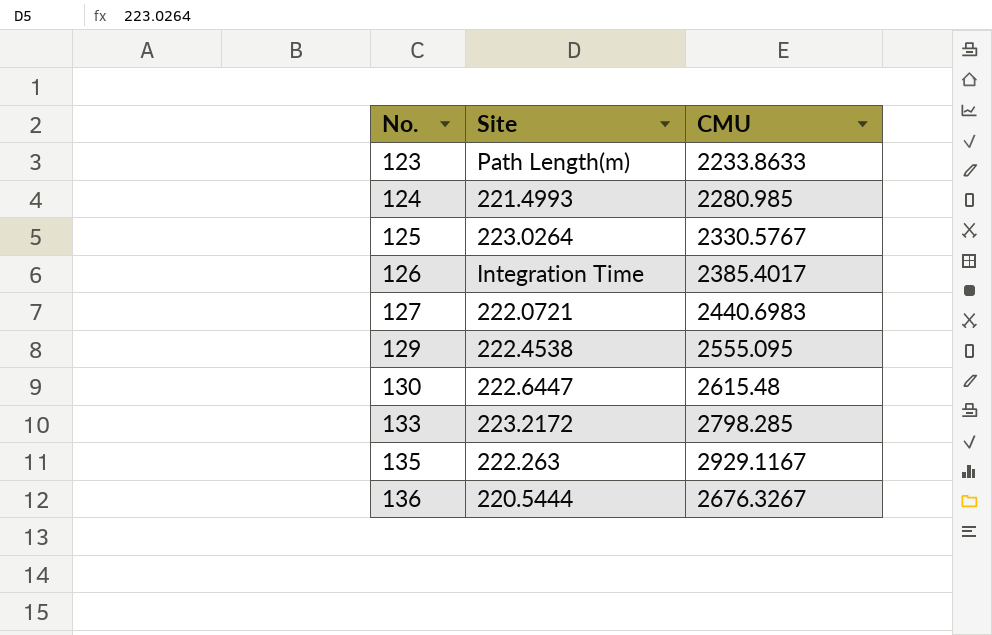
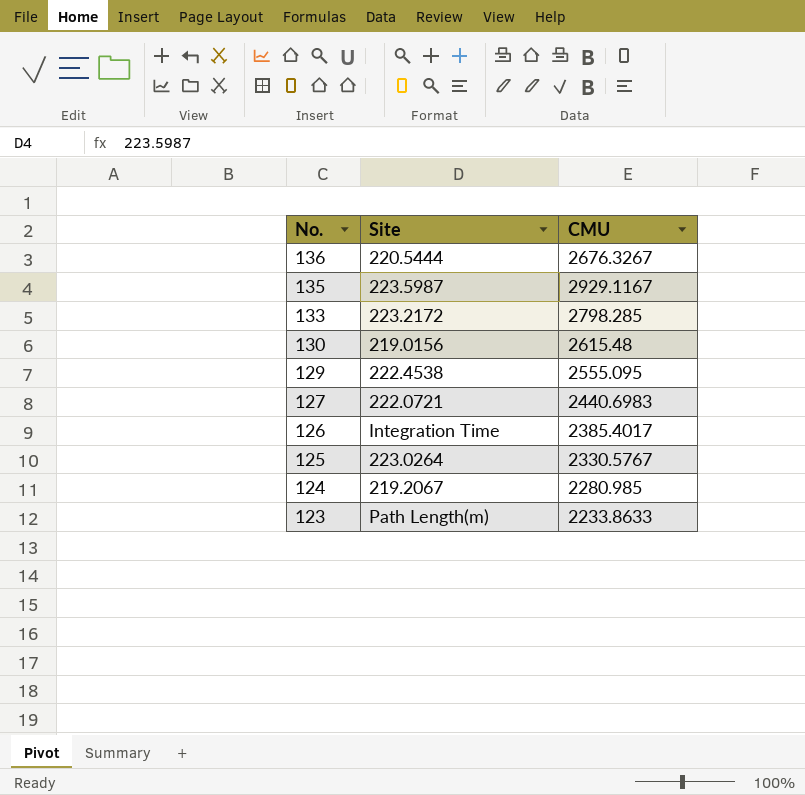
row order: No. ascending -> No. descending
135 | Site: 222.263 -> 223.5987
130 | Site: 222.6447 -> 219.0156
124 | Site: 221.4993 -> 219.2067

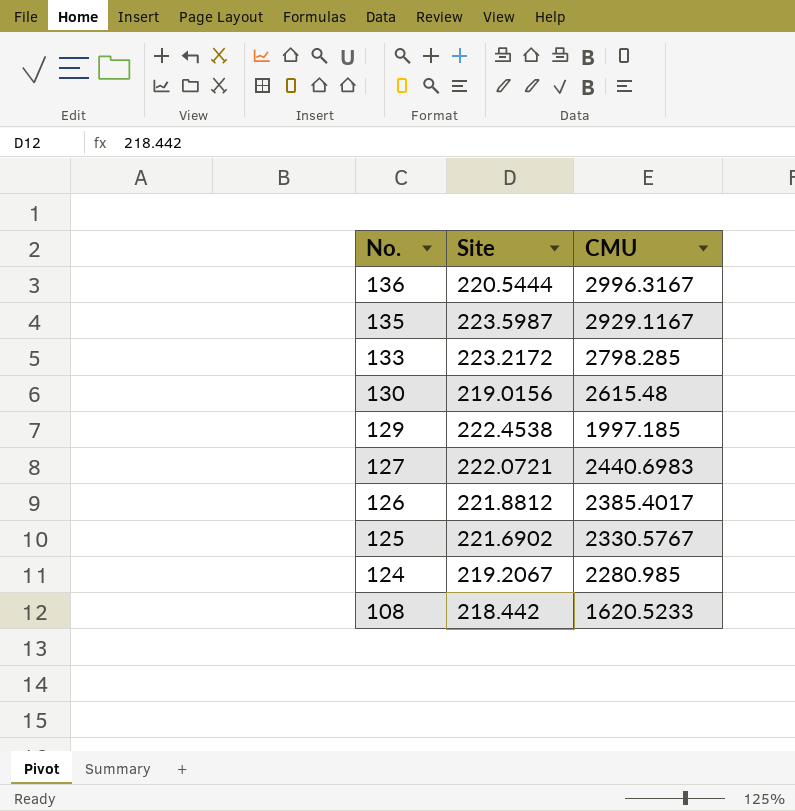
row 123: Path Length(m) | 2233.8633 -> none
136 | CMU: 2676.3267 -> 2996.3167
129 | CMU: 2555.095 -> 1997.185
126 | Site: Integration Time -> 221.8812
125 | Site: 223.0264 -> 221.6902
row 108: none -> 218.442 | 1620.5233

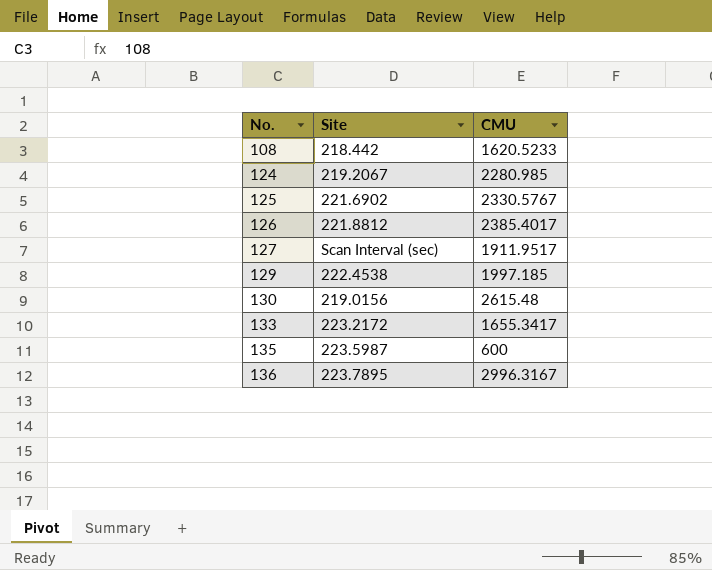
row order: No. descending -> No. ascending
127 | Site: 222.0721 -> Scan Interval (sec)
127 | CMU: 2440.6983 -> 1911.9517
133 | CMU: 2798.285 -> 1655.3417
135 | CMU: 2929.1167 -> 600
136 | Site: 220.5444 -> 223.7895

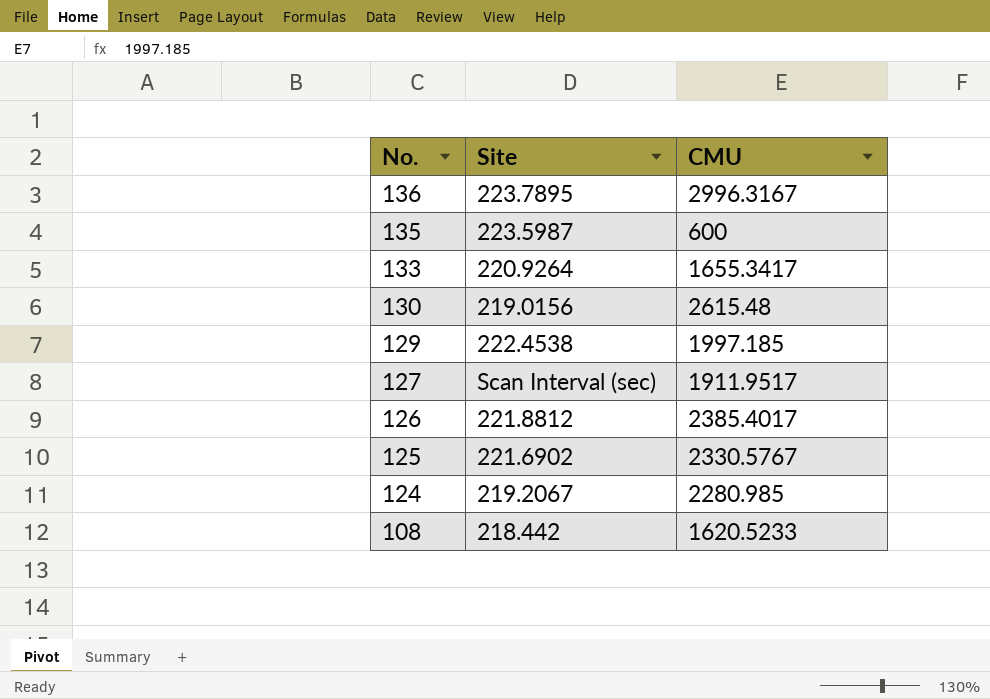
row order: No. ascending -> No. descending
133 | Site: 223.2172 -> 220.9264

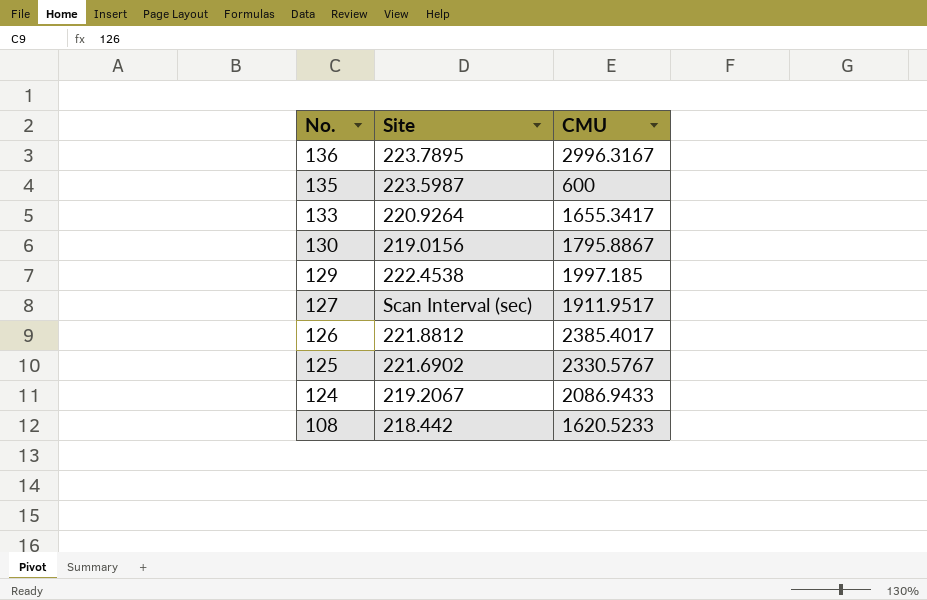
130 | CMU: 2615.48 -> 1795.8867
124 | CMU: 2280.985 -> 2086.9433

